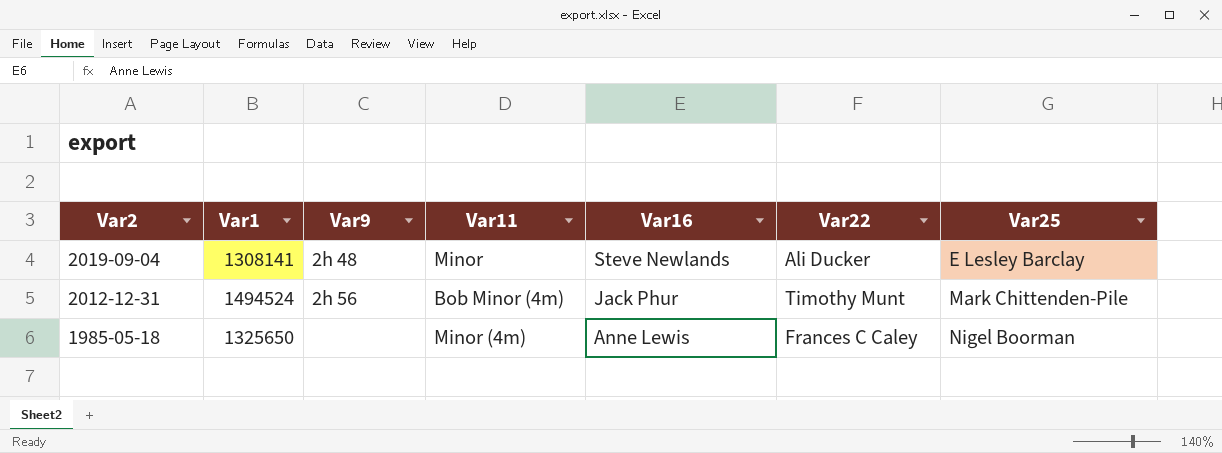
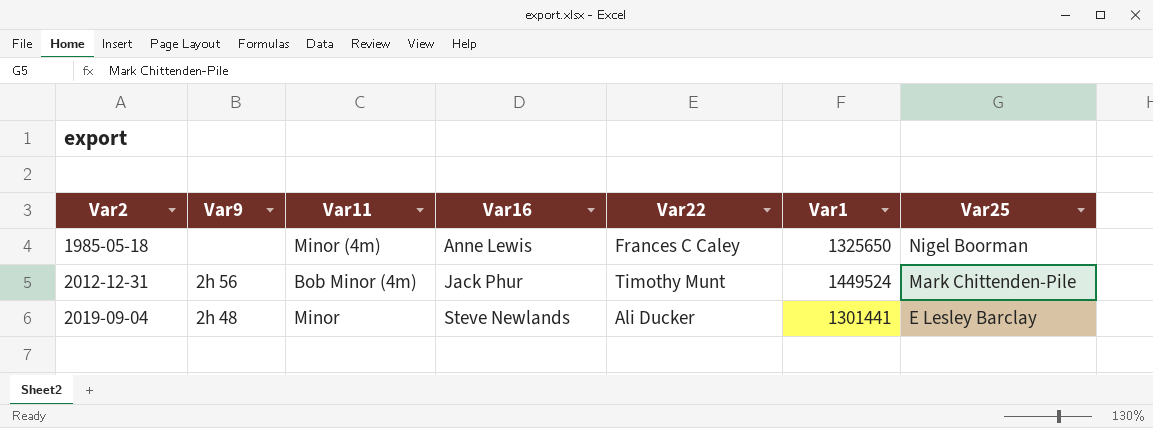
row order: Var2 descending -> Var2 ascending
column Var1 | position: 2 -> 6
2012-12-31 | Var1: 1494524 -> 1449524
2019-09-04 | Var1: 1308141 -> 1301441

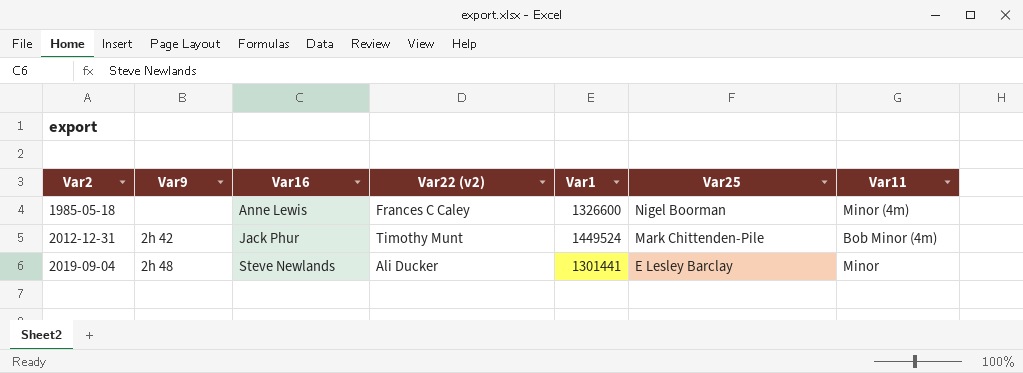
column name: Var22 -> Var22 (v2)
column Var11 | position: 3 -> 7
1985-05-18 | Var1: 1325650 -> 1326600
2012-12-31 | Var9: 2h 56 -> 2h 42

